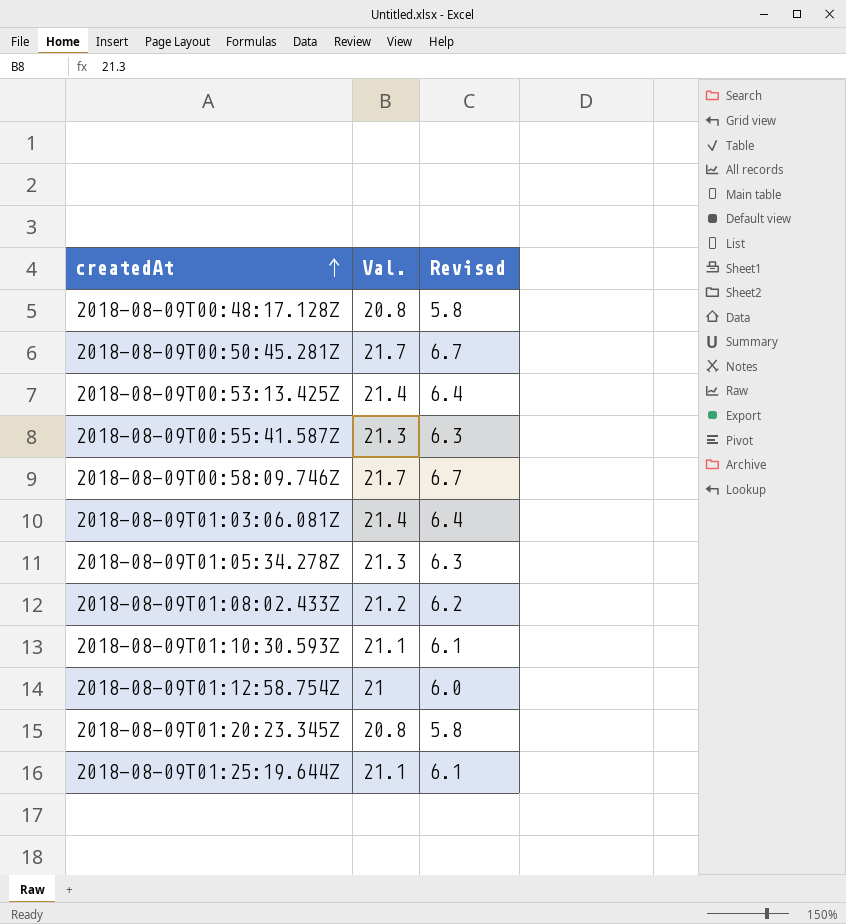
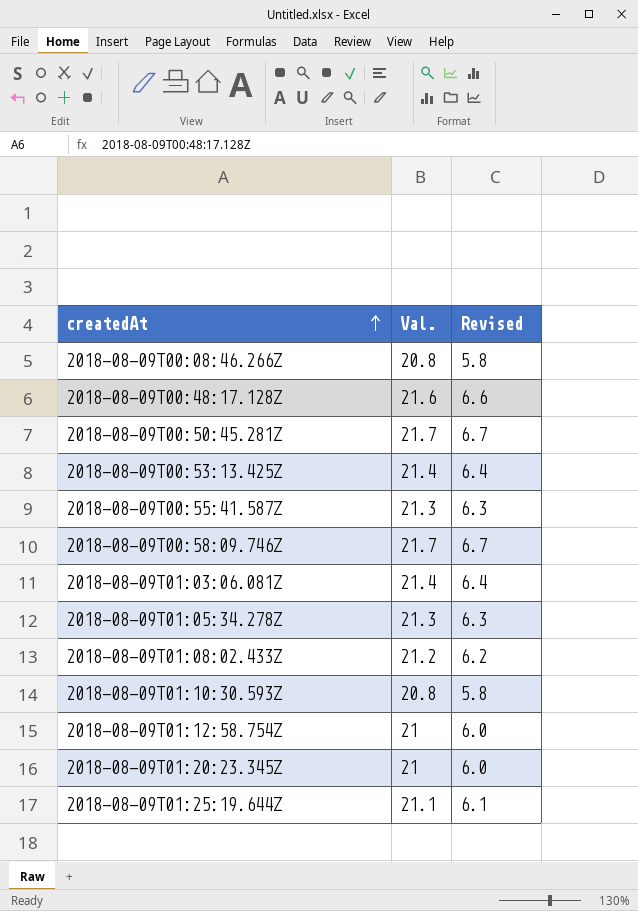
row 2018-08-09T00:08:46.266Z: none -> 20.8 | 5.8
2018-08-09T00:48:17.128Z | Val.: 20.8 -> 21.6
2018-08-09T00:48:17.128Z | Revised: 5.8 -> 6.6
2018-08-09T01:10:30.593Z | Val.: 21.1 -> 20.8
2018-08-09T01:10:30.593Z | Revised: 6.1 -> 5.8
2018-08-09T01:20:23.345Z | Val.: 20.8 -> 21
2018-08-09T01:20:23.345Z | Revised: 5.8 -> 6.0

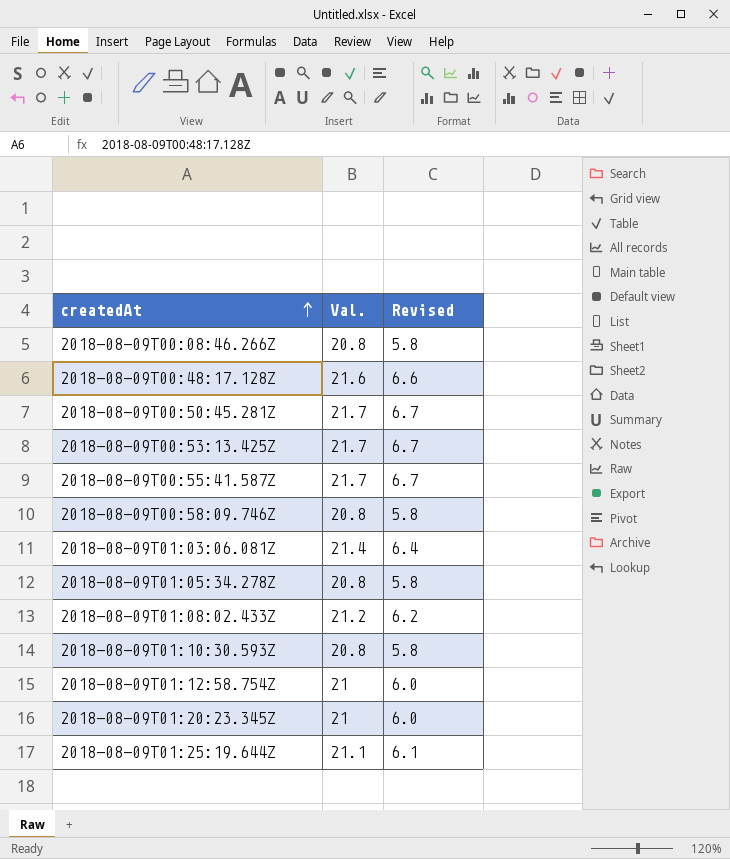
2018-08-09T00:53:13.425Z | Val.: 21.4 -> 21.7
2018-08-09T00:53:13.425Z | Revised: 6.4 -> 6.7
2018-08-09T00:55:41.587Z | Val.: 21.3 -> 21.7
2018-08-09T00:55:41.587Z | Revised: 6.3 -> 6.7
2018-08-09T00:58:09.746Z | Val.: 21.7 -> 20.8
2018-08-09T00:58:09.746Z | Revised: 6.7 -> 5.8
2018-08-09T01:05:34.278Z | Val.: 21.3 -> 20.8
2018-08-09T01:05:34.278Z | Revised: 6.3 -> 5.8

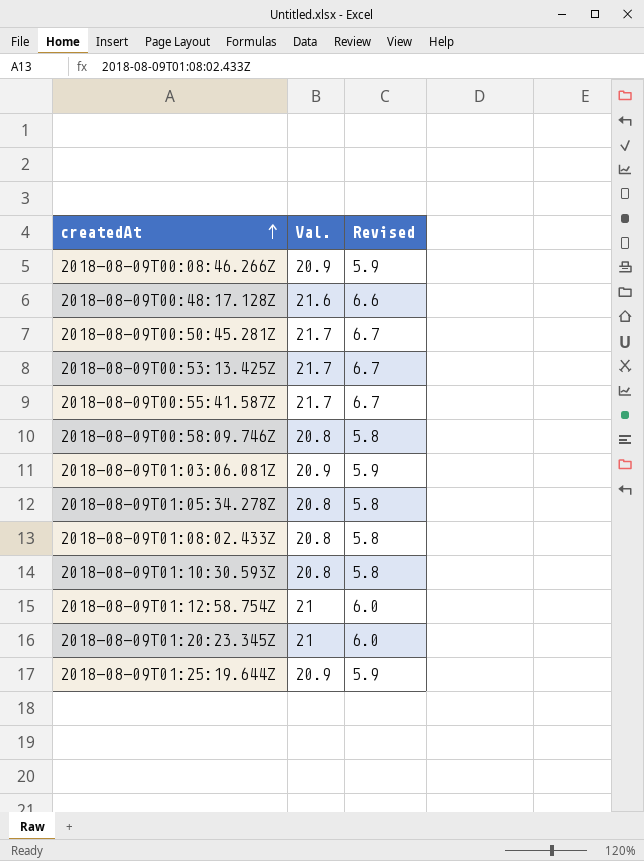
2018-08-09T00:08:46.266Z | Val.: 20.8 -> 20.9
2018-08-09T00:08:46.266Z | Revised: 5.8 -> 5.9
2018-08-09T01:03:06.081Z | Val.: 21.4 -> 20.9
2018-08-09T01:03:06.081Z | Revised: 6.4 -> 5.9
2018-08-09T01:08:02.433Z | Val.: 21.2 -> 20.8
2018-08-09T01:08:02.433Z | Revised: 6.2 -> 5.8
2018-08-09T01:25:19.644Z | Val.: 21.1 -> 20.9
2018-08-09T01:25:19.644Z | Revised: 6.1 -> 5.9

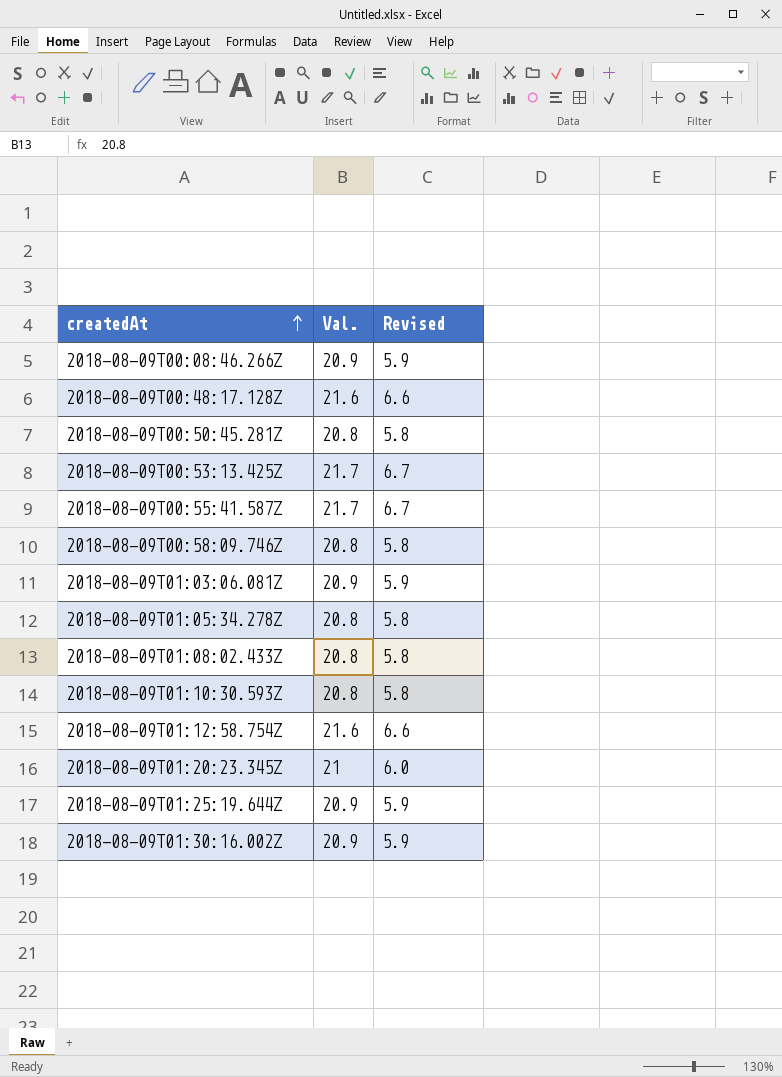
2018-08-09T00:50:45.281Z | Val.: 21.7 -> 20.8
2018-08-09T00:50:45.281Z | Revised: 6.7 -> 5.8
2018-08-09T01:12:58.754Z | Val.: 21 -> 21.6
2018-08-09T01:12:58.754Z | Revised: 6.0 -> 6.6
row 2018-08-09T01:30:16.002Z: none -> 20.9 | 5.9

